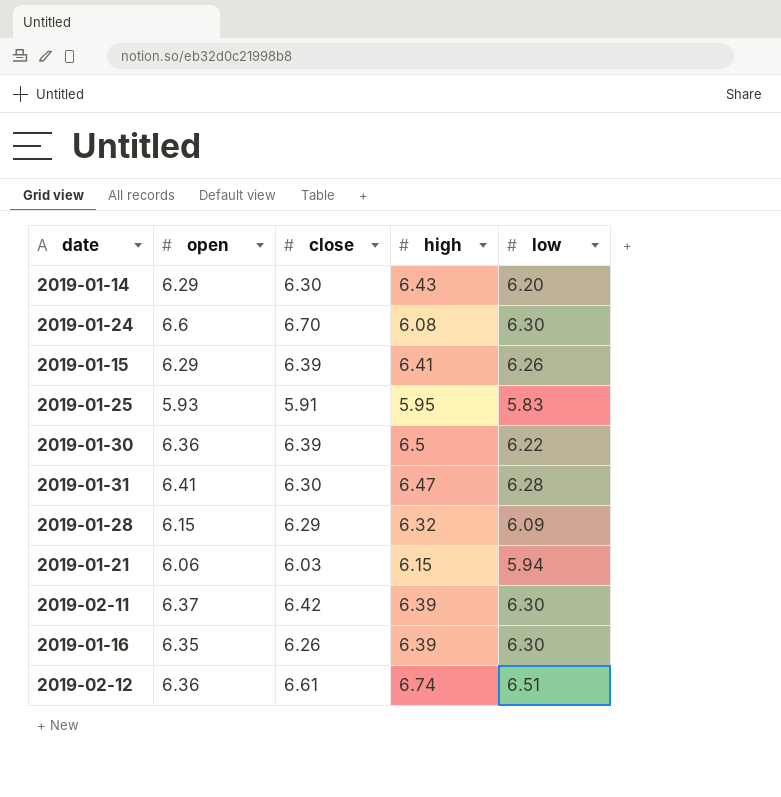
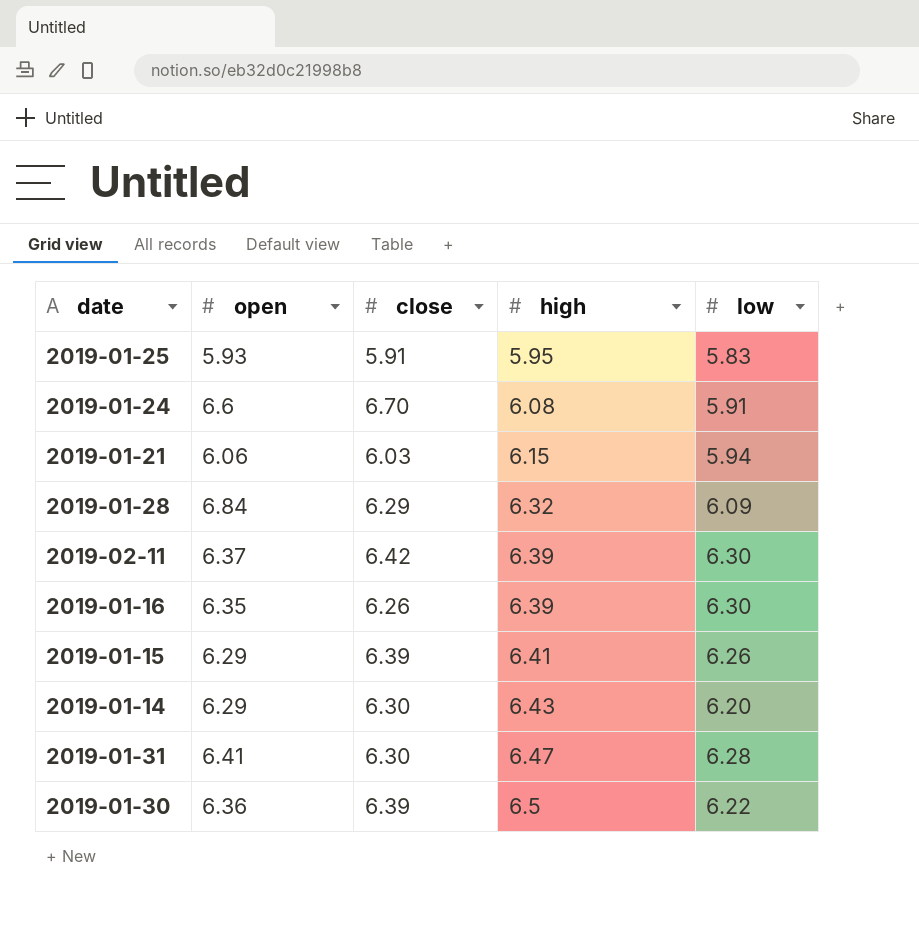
row order: none -> high ascending
row 2019-02-12: 6.36 | 6.61 | 6.74 | 6.51 -> none
2019-01-24 | low: 6.30 -> 5.91
2019-01-28 | open: 6.15 -> 6.84

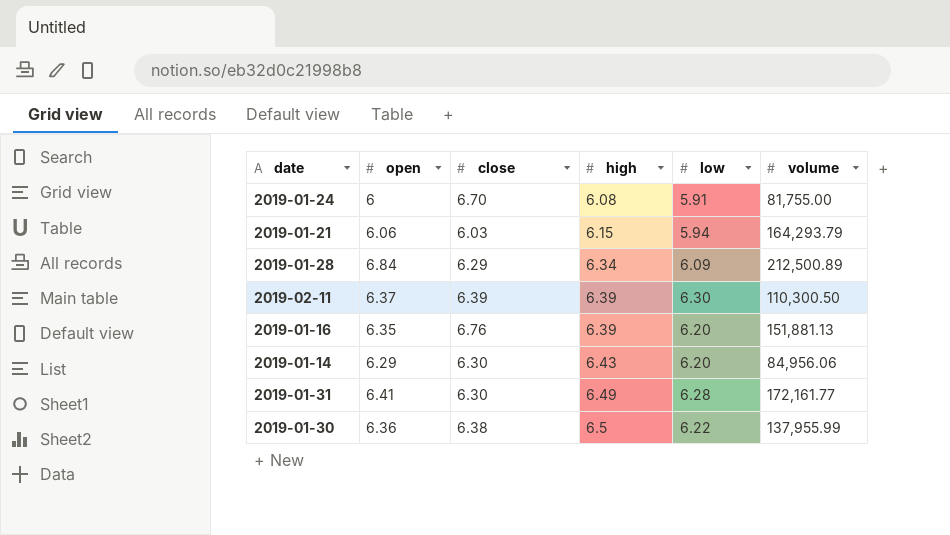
column volume | position: none -> 6
row 2019-01-25: 5.93 | 5.91 | 5.95 | 5.83 -> none
row 2019-01-15: 6.29 | 6.39 | 6.41 | 6.26 -> none
2019-01-24 | open: 6.6 -> 6
2019-01-28 | high: 6.32 -> 6.34
2019-02-11 | close: 6.42 -> 6.39
2019-01-16 | close: 6.26 -> 6.76
2019-01-16 | low: 6.30 -> 6.20
2019-01-31 | high: 6.47 -> 6.49
2019-01-30 | close: 6.39 -> 6.38

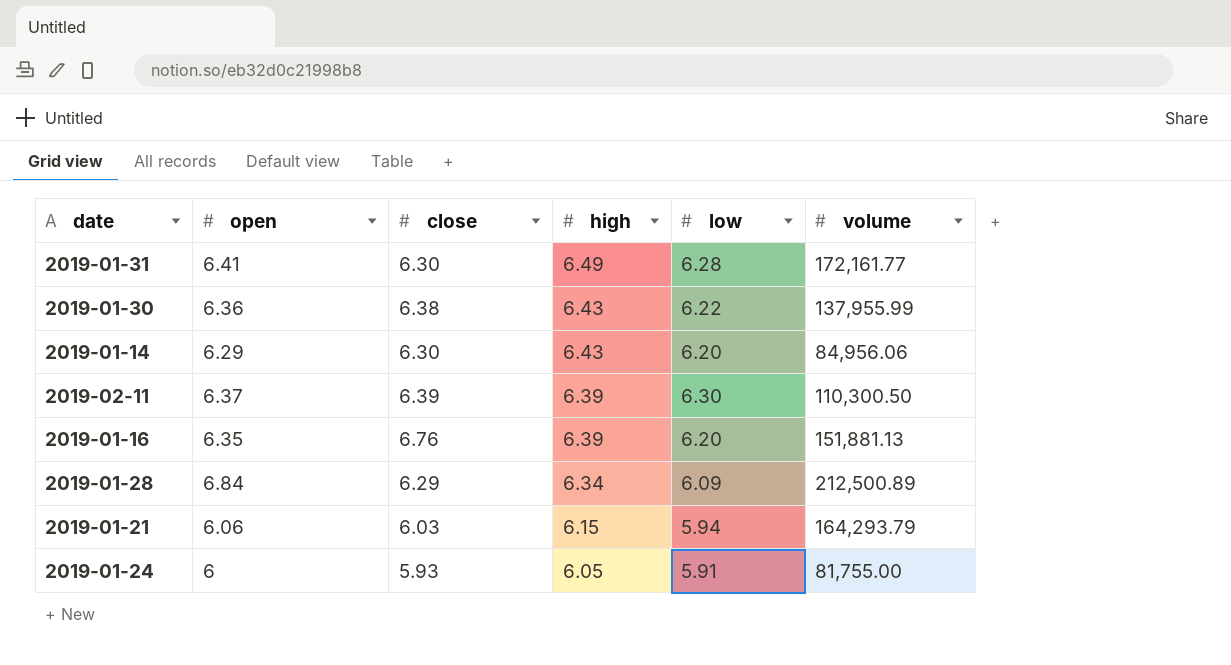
row order: high ascending -> high descending
2019-01-30 | high: 6.5 -> 6.43
2019-01-24 | close: 6.70 -> 5.93
2019-01-24 | high: 6.08 -> 6.05

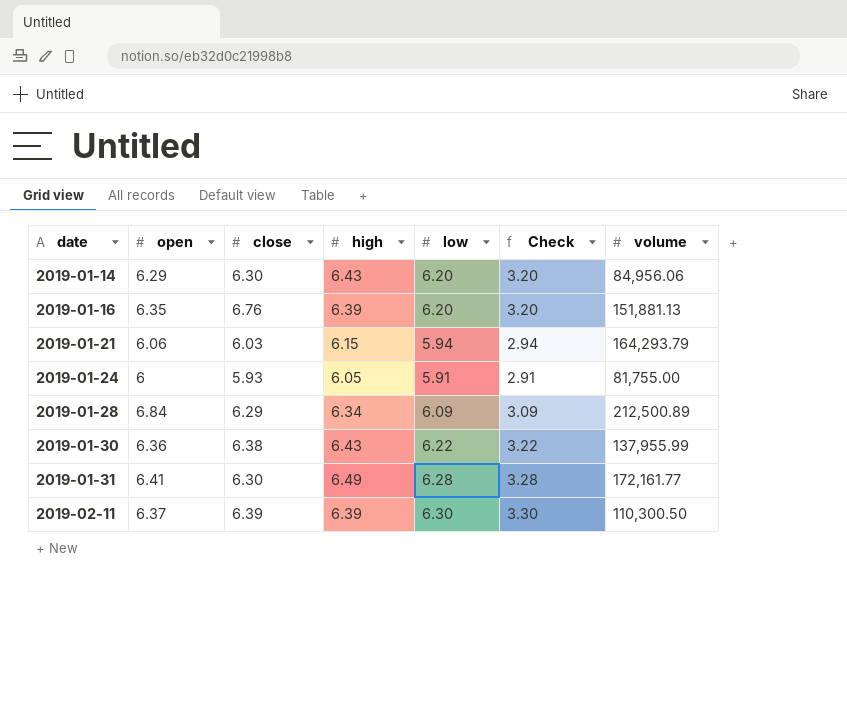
row order: high descending -> date ascending
column Check | formula: none -> [low] - 3

